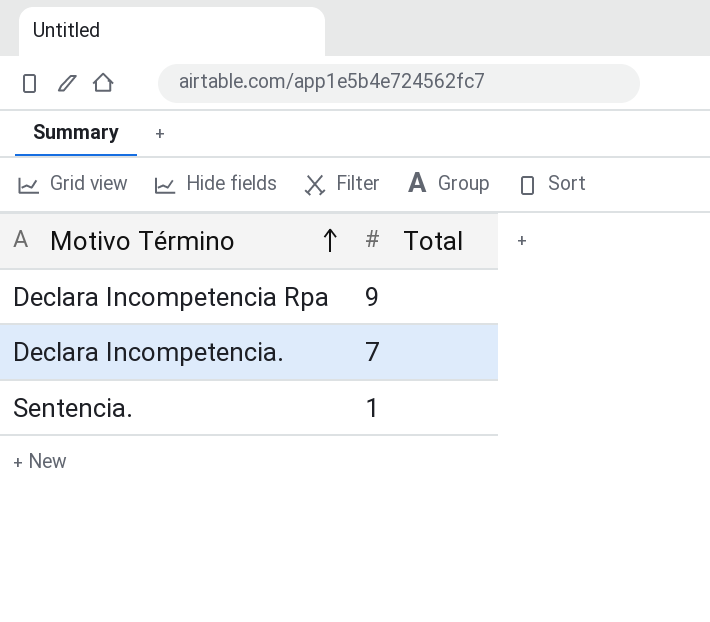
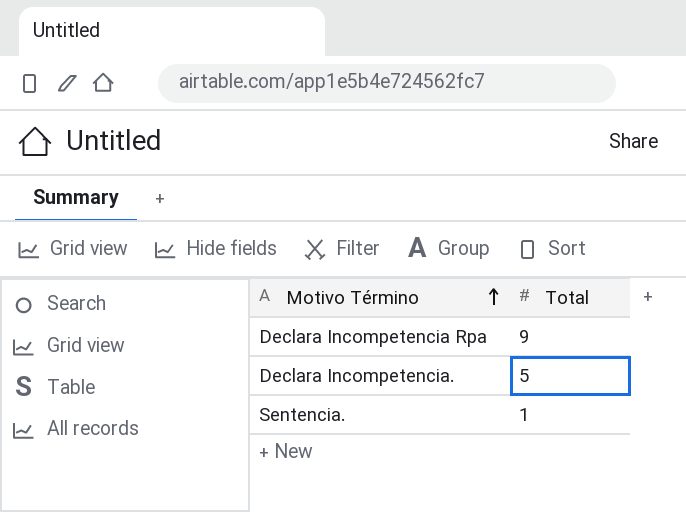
Declara Incompetencia. | Total: 7 -> 5

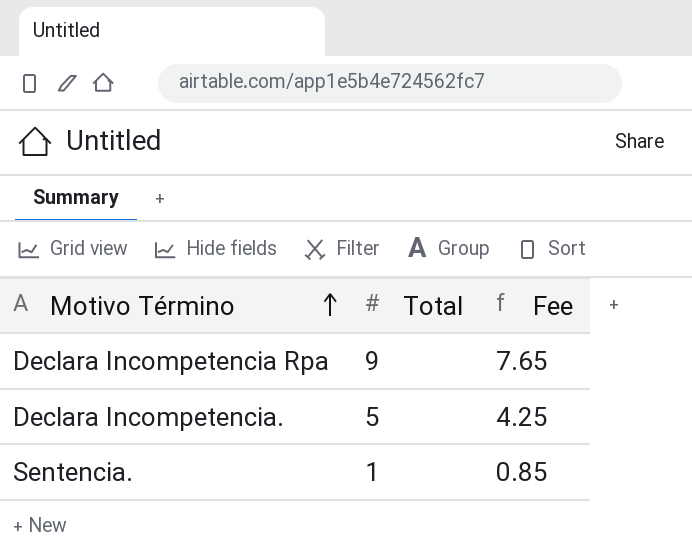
column Fee | formula: none -> [Total] * 0.85

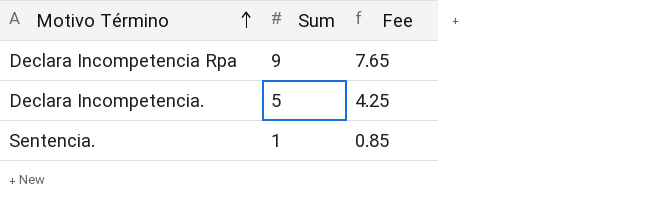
column name: Total -> Sum

